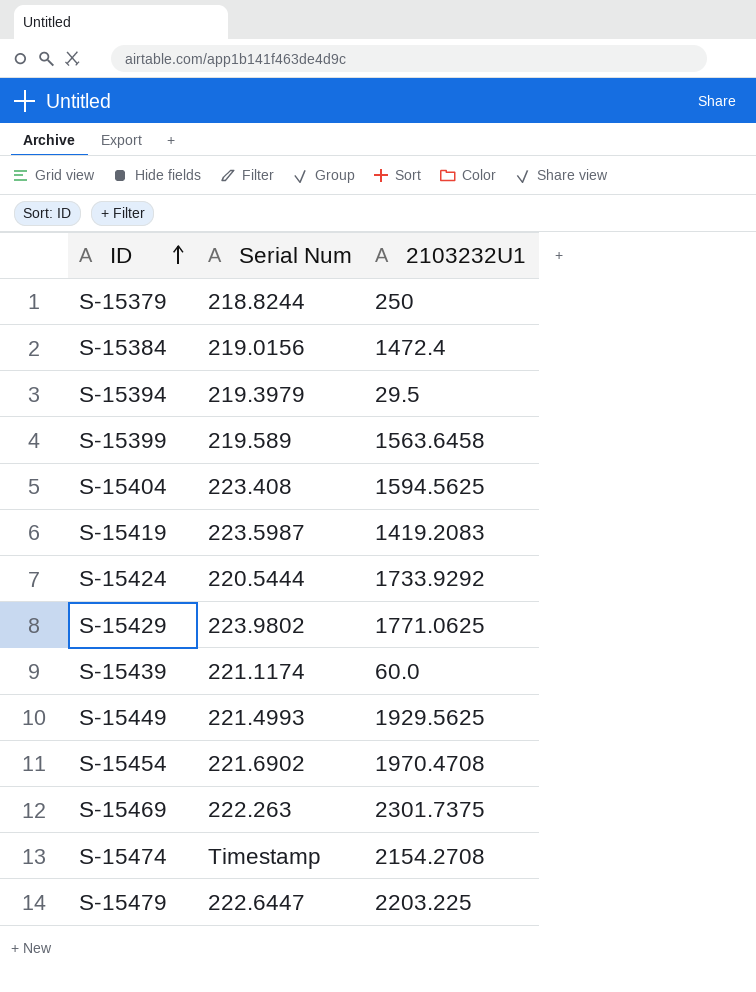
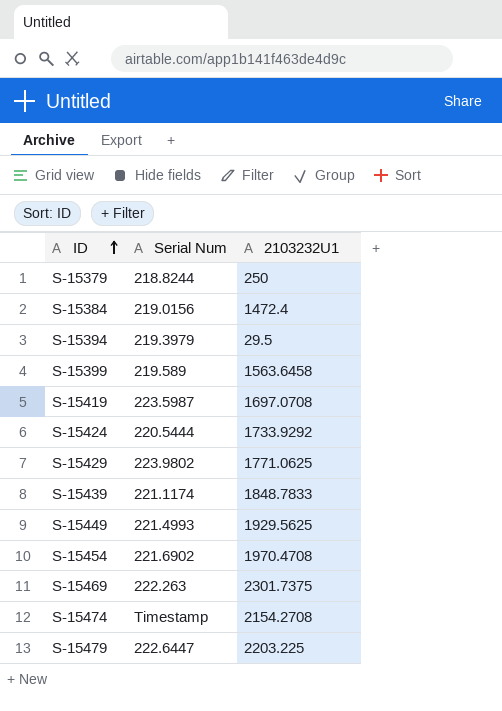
row S-15404: 223.408 | 1594.5625 -> none
S-15419 | 2103232U1: 1419.2083 -> 1697.0708
S-15439 | 2103232U1: 60.0 -> 1848.7833

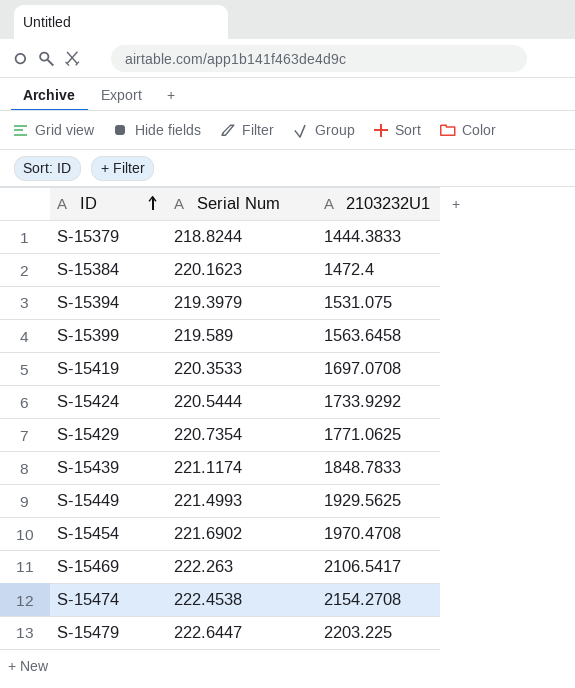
S-15379 | 2103232U1: 250 -> 1444.3833
S-15384 | Serial Num: 219.0156 -> 220.1623
S-15394 | 2103232U1: 29.5 -> 1531.075
S-15419 | Serial Num: 223.5987 -> 220.3533
S-15429 | Serial Num: 223.9802 -> 220.7354
S-15469 | 2103232U1: 2301.7375 -> 2106.5417
S-15474 | Serial Num: Timestamp -> 222.4538

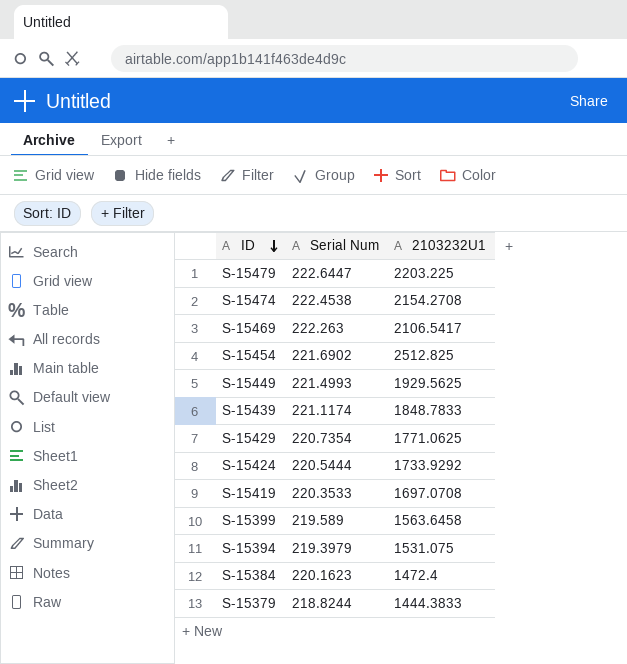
row order: ID ascending -> ID descending
S-15454 | 2103232U1: 1970.4708 -> 2512.825

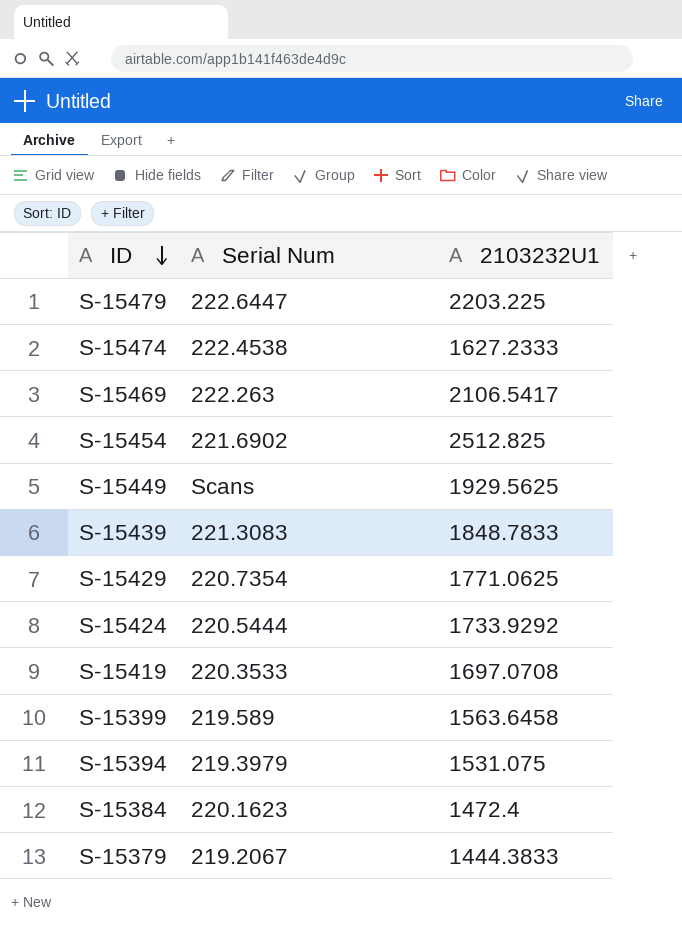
S-15474 | 2103232U1: 2154.2708 -> 1627.2333
S-15449 | Serial Num: 221.4993 -> Scans
S-15439 | Serial Num: 221.1174 -> 221.3083
S-15379 | Serial Num: 218.8244 -> 219.2067

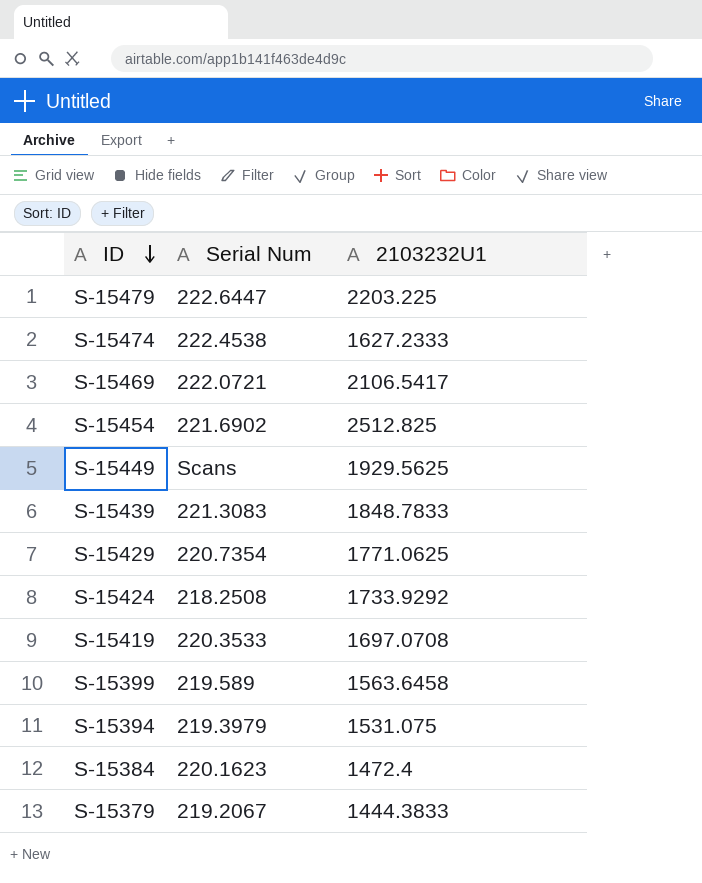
S-15469 | Serial Num: 222.263 -> 222.0721
S-15424 | Serial Num: 220.5444 -> 218.2508

